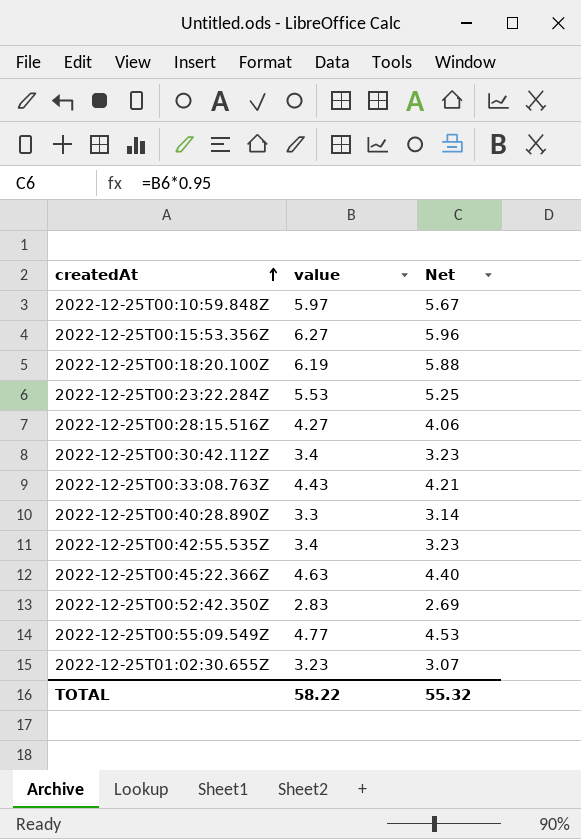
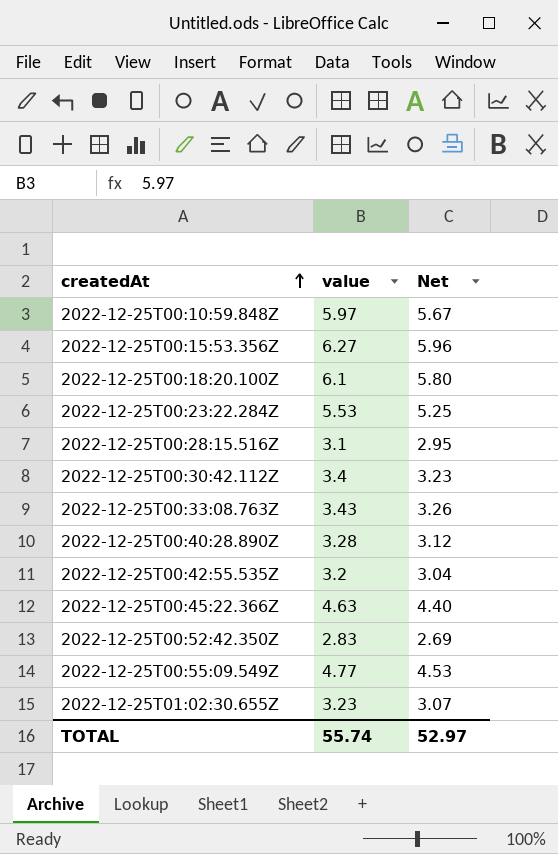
2022-12-25T00:18:20.100Z | value: 6.19 -> 6.1
2022-12-25T00:18:20.100Z | Net: 5.88 -> 5.80
2022-12-25T00:28:15.516Z | value: 4.27 -> 3.1
2022-12-25T00:28:15.516Z | Net: 4.06 -> 2.95
2022-12-25T00:33:08.763Z | value: 4.43 -> 3.43
2022-12-25T00:33:08.763Z | Net: 4.21 -> 3.26
2022-12-25T00:40:28.890Z | value: 3.3 -> 3.28
2022-12-25T00:40:28.890Z | Net: 3.14 -> 3.12
2022-12-25T00:42:55.535Z | value: 3.4 -> 3.2
2022-12-25T00:42:55.535Z | Net: 3.23 -> 3.04
TOTAL | value: 58.22 -> 55.74
TOTAL | Net: 55.32 -> 52.97

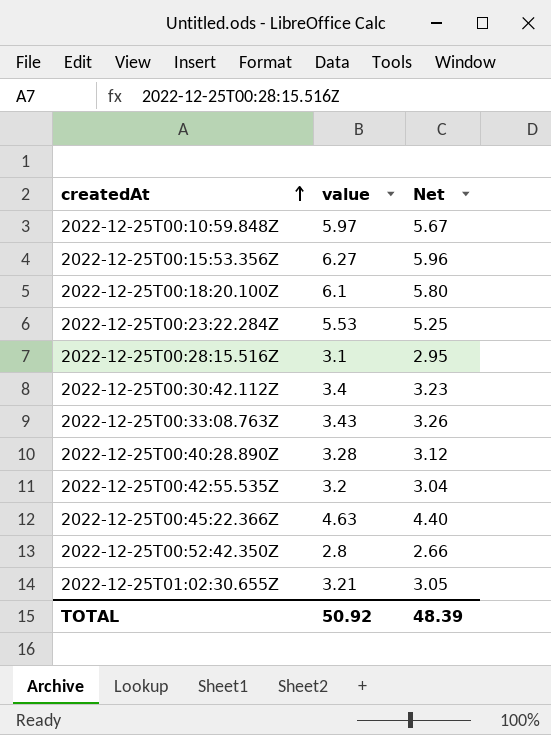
row 2022-12-25T00:55:09.549Z: 4.77 | 4.53 -> none
2022-12-25T00:52:42.350Z | value: 2.83 -> 2.8
2022-12-25T00:52:42.350Z | Net: 2.69 -> 2.66
2022-12-25T01:02:30.655Z | value: 3.23 -> 3.21
2022-12-25T01:02:30.655Z | Net: 3.07 -> 3.05
TOTAL | value: 55.74 -> 50.92
TOTAL | Net: 52.97 -> 48.39

